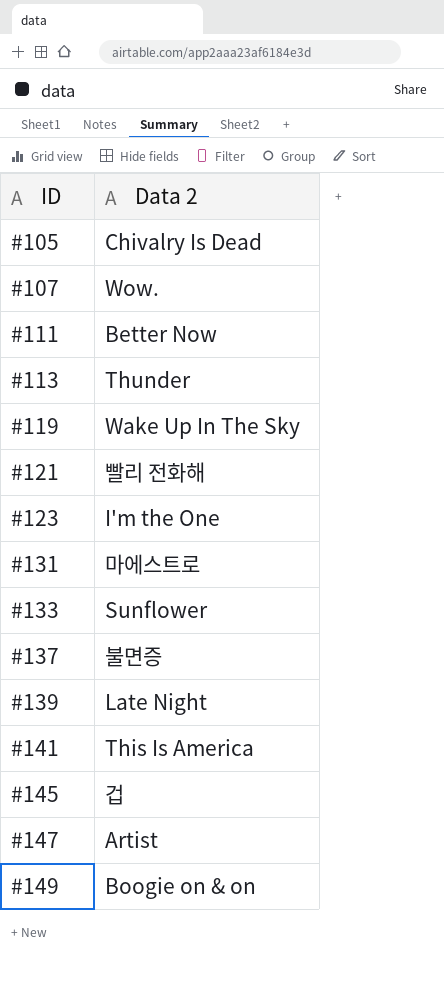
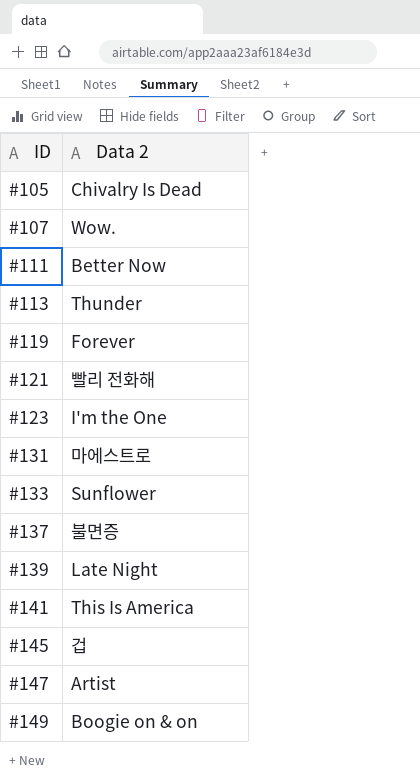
#119 | Data 2: Wake Up In The Sky -> Forever

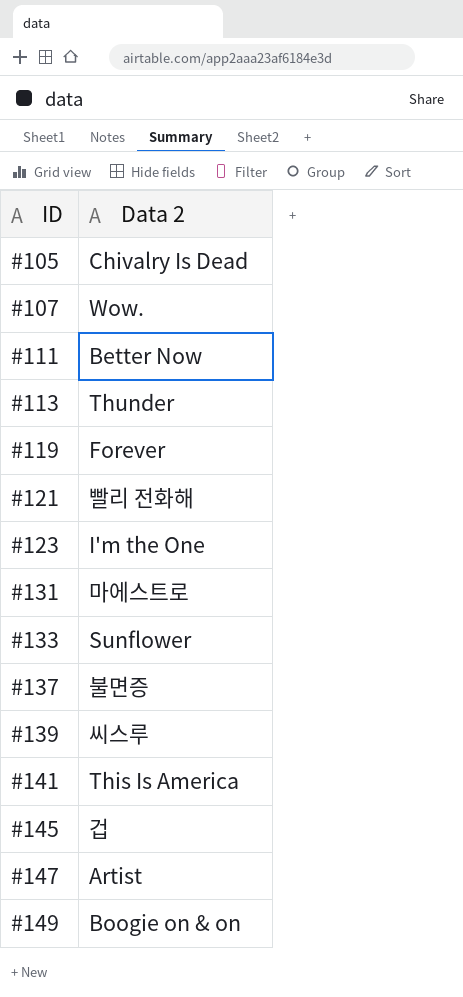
#139 | Data 2: Late Night -> 씨스루

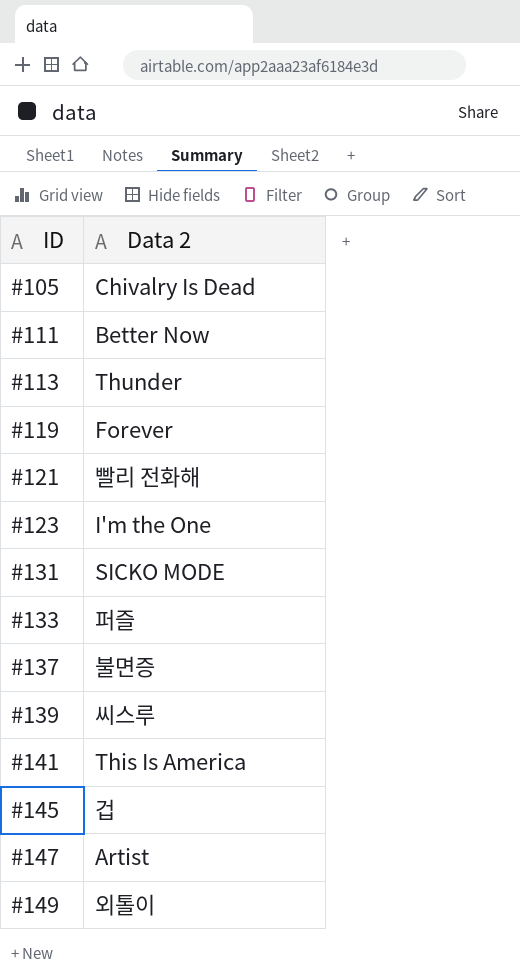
row #107: Wow. -> none
#131 | Data 2: 마에스트로 -> SICKO MODE
#133 | Data 2: Sunflower -> 퍼즐
#149 | Data 2: Boogie on & on -> 외톨이

